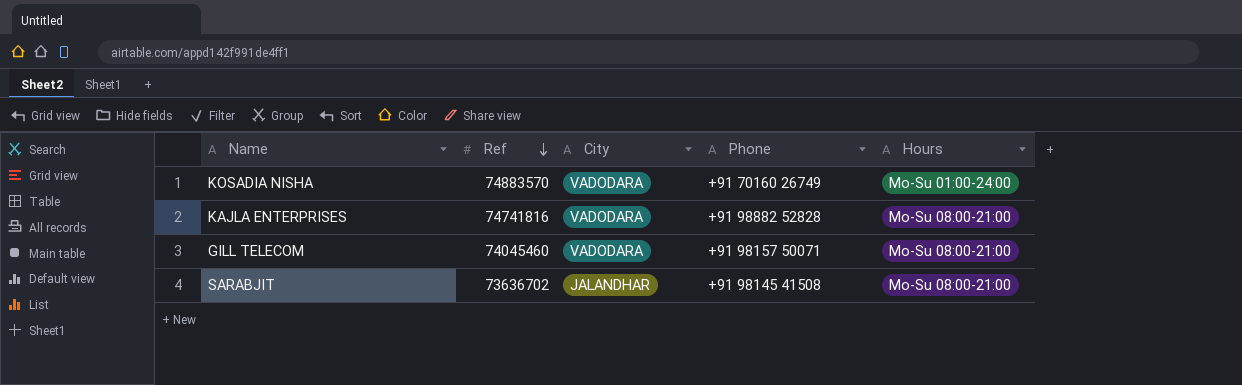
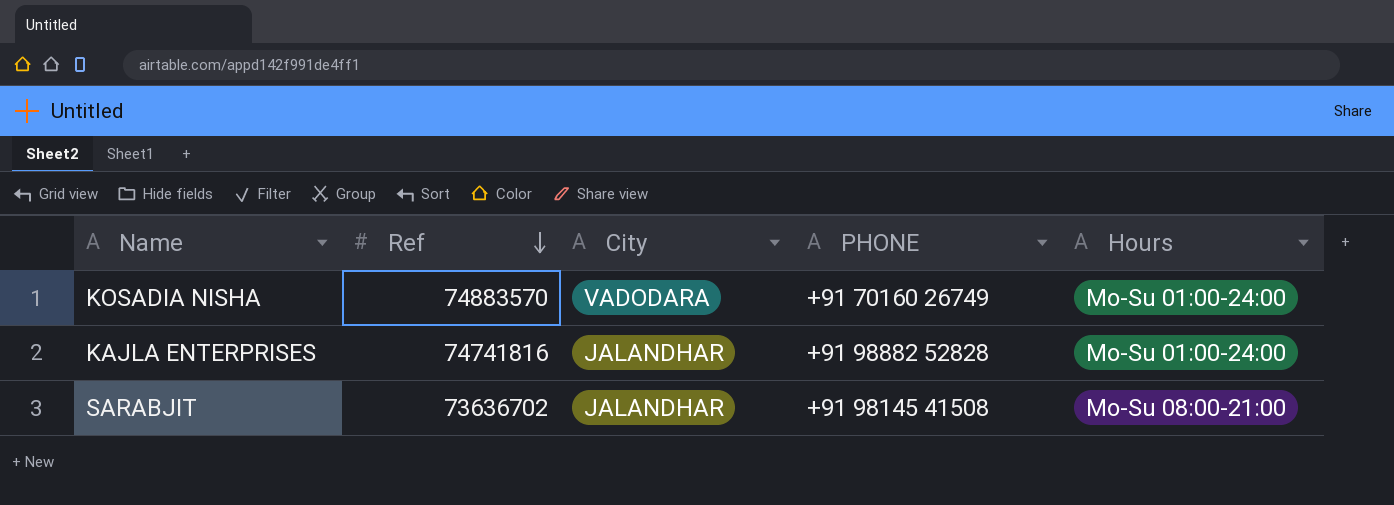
column name: Phone -> PHONE
row GILL TELECOM: 74045460 | VADODARA | +91 98157 50071 | Mo-Su 08:00-21:00 -> none
KAJLA ENTERPRISES | City: VADODARA -> JALANDHAR
KAJLA ENTERPRISES | Hours: Mo-Su 08:00-21:00 -> Mo-Su 01:00-24:00

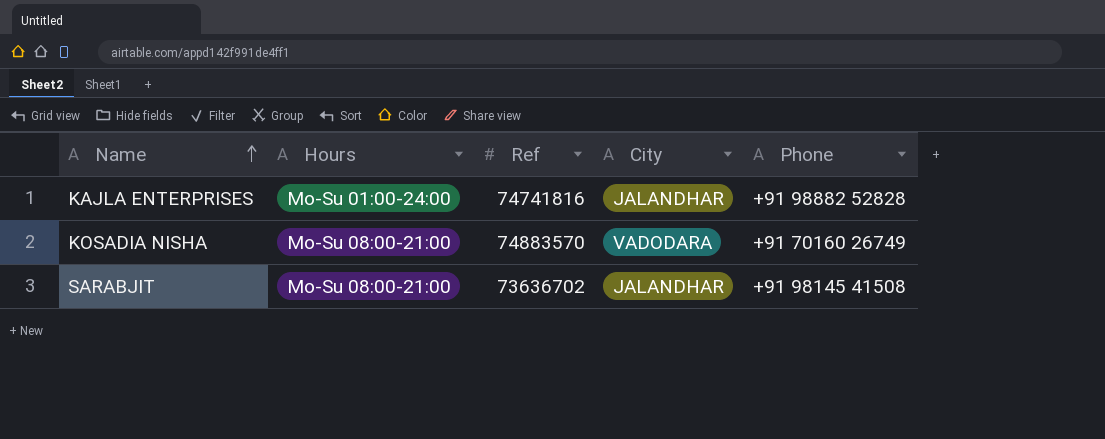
row order: Ref descending -> Name ascending
column Hours | position: 5 -> 2
column name: PHONE -> Phone
KOSADIA NISHA | Hours: Mo-Su 01:00-24:00 -> Mo-Su 08:00-21:00

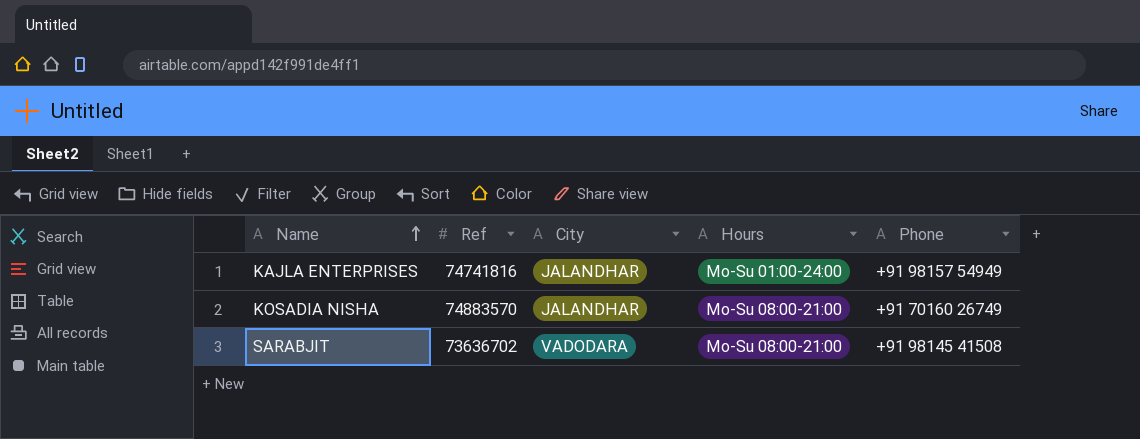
column Hours | position: 2 -> 4
KAJLA ENTERPRISES | Phone: +91 98882 52828 -> +91 98157 54949
KOSADIA NISHA | City: VADODARA -> JALANDHAR
SARABJIT | City: JALANDHAR -> VADODARA

